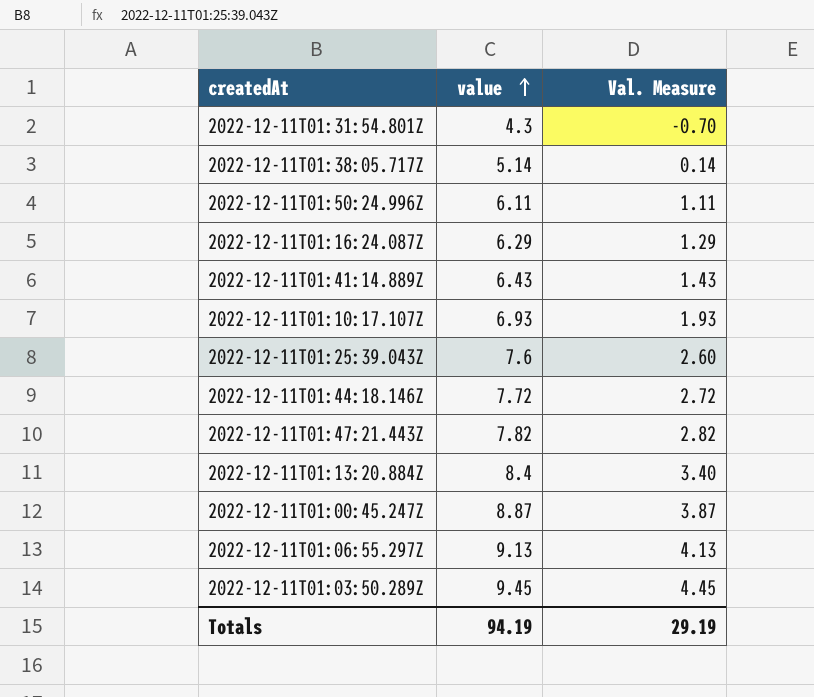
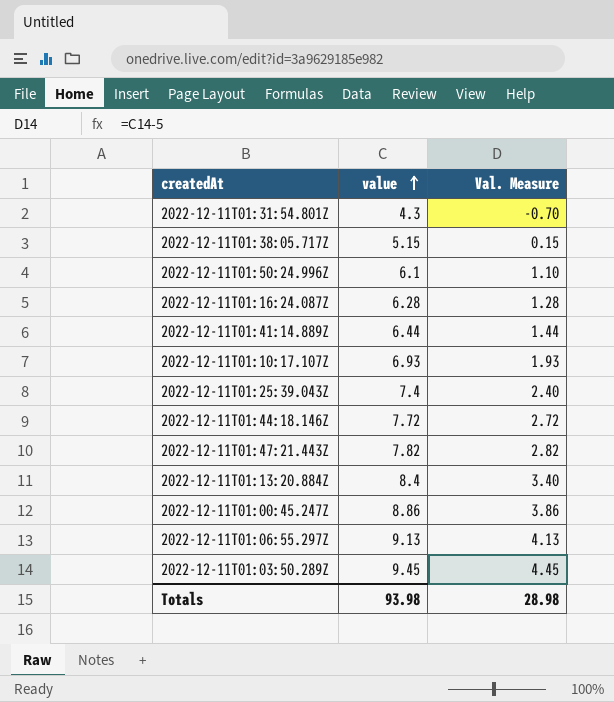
2022-12-11T01:38:05.717Z | value: 5.14 -> 5.15
2022-12-11T01:38:05.717Z | Val. Measure: 0.14 -> 0.15
2022-12-11T01:50:24.996Z | value: 6.11 -> 6.1
2022-12-11T01:50:24.996Z | Val. Measure: 1.11 -> 1.10
2022-12-11T01:16:24.087Z | value: 6.29 -> 6.28
2022-12-11T01:16:24.087Z | Val. Measure: 1.29 -> 1.28
2022-12-11T01:41:14.889Z | value: 6.43 -> 6.44
2022-12-11T01:41:14.889Z | Val. Measure: 1.43 -> 1.44
2022-12-11T01:25:39.043Z | value: 7.6 -> 7.4
2022-12-11T01:25:39.043Z | Val. Measure: 2.60 -> 2.40
2022-12-11T01:00:45.247Z | value: 8.87 -> 8.86
2022-12-11T01:00:45.247Z | Val. Measure: 3.87 -> 3.86
Totals | value: 94.19 -> 93.98
Totals | Val. Measure: 29.19 -> 28.98

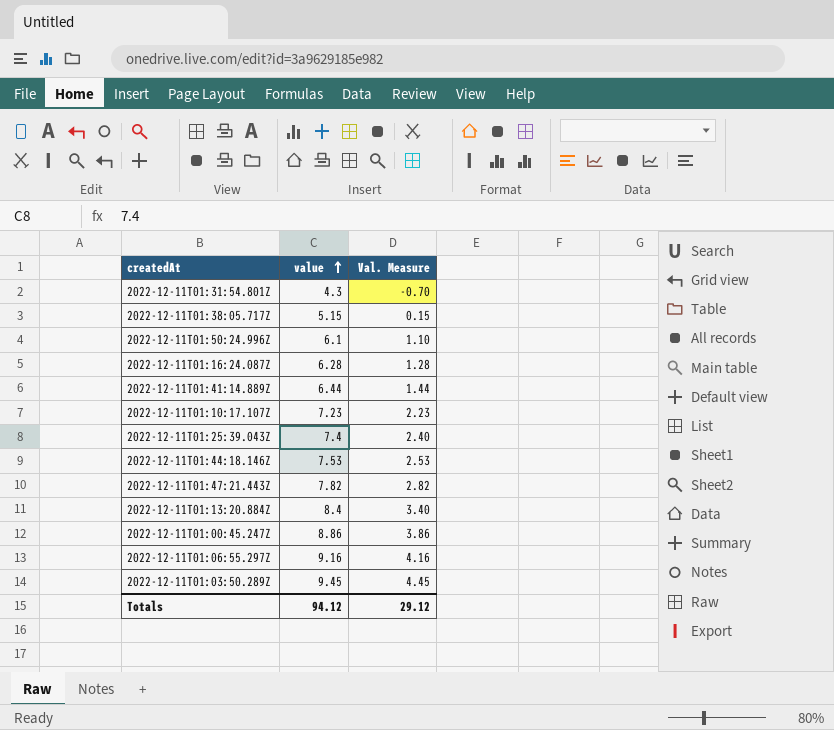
2022-12-11T01:10:17.107Z | value: 6.93 -> 7.23
2022-12-11T01:10:17.107Z | Val. Measure: 1.93 -> 2.23
2022-12-11T01:44:18.146Z | value: 7.72 -> 7.53
2022-12-11T01:44:18.146Z | Val. Measure: 2.72 -> 2.53
2022-12-11T01:06:55.297Z | value: 9.13 -> 9.16
2022-12-11T01:06:55.297Z | Val. Measure: 4.13 -> 4.16
Totals | value: 93.98 -> 94.12
Totals | Val. Measure: 28.98 -> 29.12

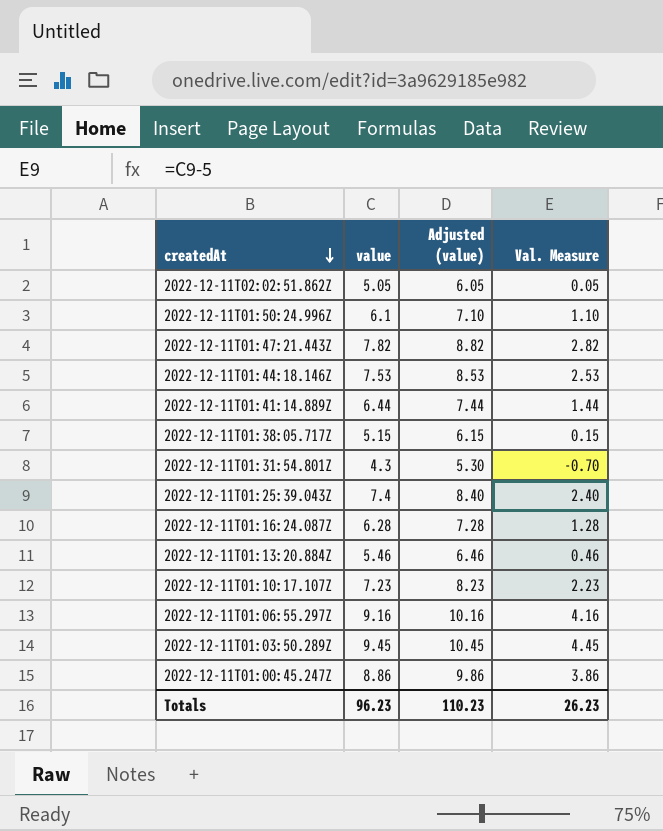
row order: value ascending -> createdAt descending
column Adjusted (value) | formula: none -> [value] + 1
row 2022-12-11T02:02:51.862Z: none -> 5.05 | 6.05 | 0.05
2022-12-11T01:13:20.884Z | value: 8.4 -> 5.46
2022-12-11T01:13:20.884Z | Val. Measure: 3.40 -> 0.46
Totals | value: 94.12 -> 96.23
Totals | Val. Measure: 29.12 -> 26.23

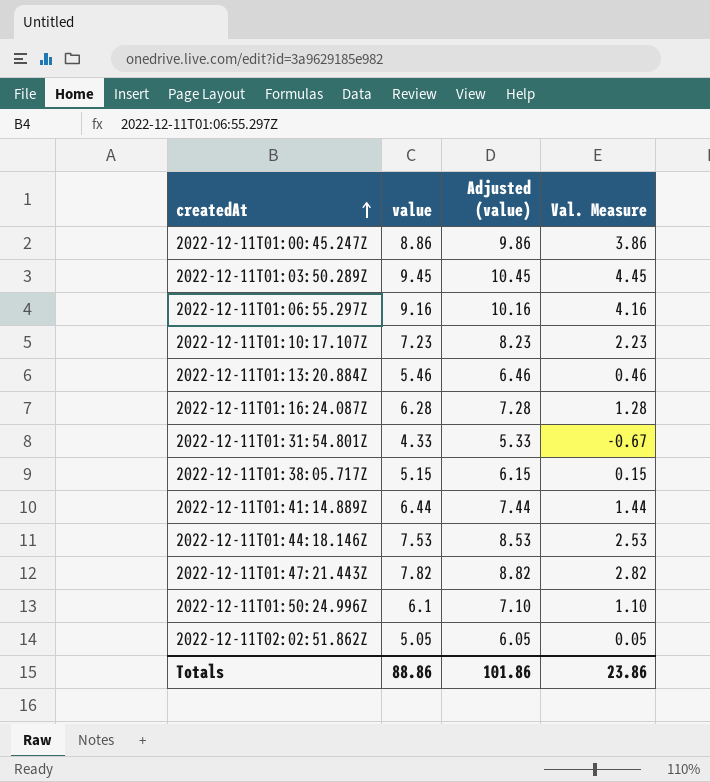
row order: createdAt descending -> createdAt ascending
row 2022-12-11T01:25:39.043Z: 7.4 | 8.40 | 2.40 -> none
2022-12-11T01:31:54.801Z | value: 4.3 -> 4.33
2022-12-11T01:31:54.801Z | Adjusted (value): 5.30 -> 5.33
2022-12-11T01:31:54.801Z | Val. Measure: -0.70 -> -0.67
Totals | value: 96.23 -> 88.86
Totals | Adjusted (value): 110.23 -> 101.86
Totals | Val. Measure: 26.23 -> 23.86

